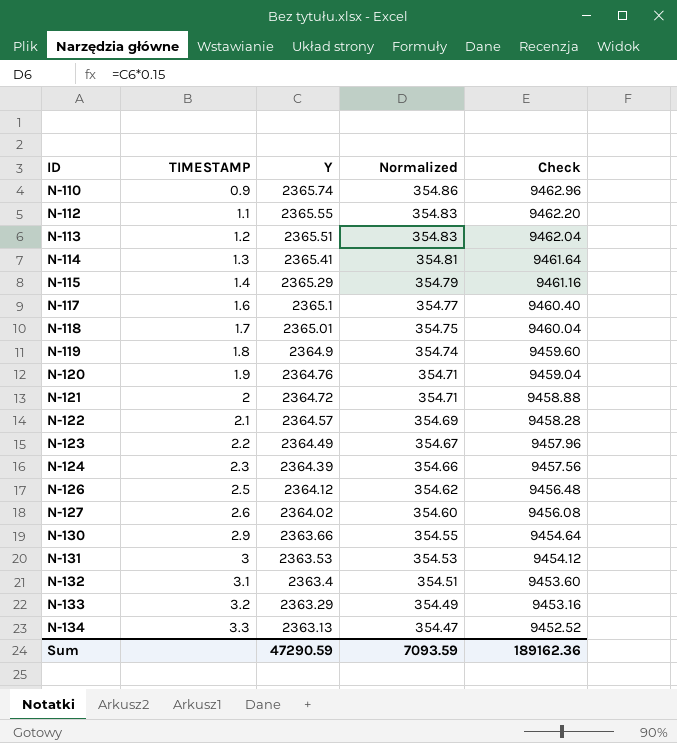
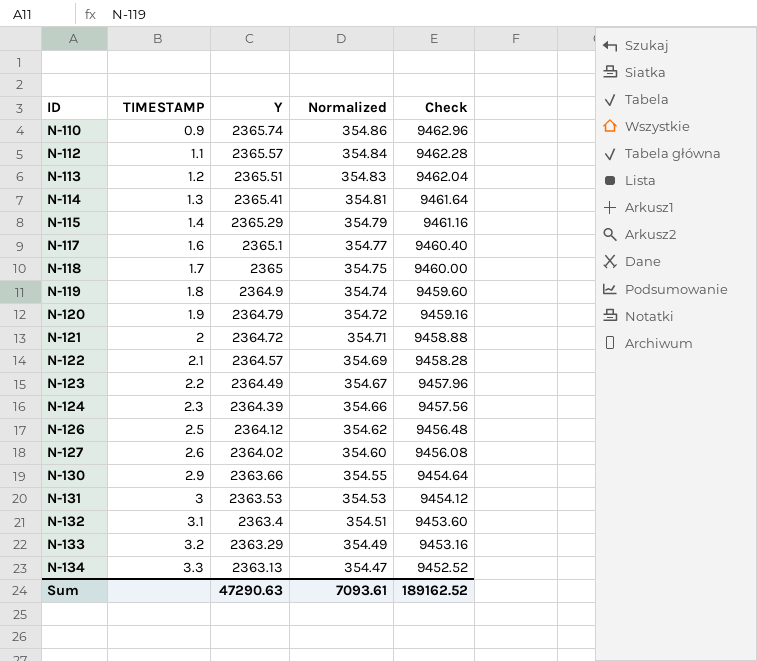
N-112 | Y: 2365.55 -> 2365.57
N-112 | Normalized: 354.83 -> 354.84
N-112 | Check: 9462.20 -> 9462.28
N-118 | Y: 2365.01 -> 2365
N-118 | Check: 9460.04 -> 9460.00
N-120 | Y: 2364.76 -> 2364.79
N-120 | Normalized: 354.71 -> 354.72
N-120 | Check: 9459.04 -> 9459.16
Sum | Y: 47290.59 -> 47290.63
Sum | Normalized: 7093.59 -> 7093.61
Sum | Check: 189162.36 -> 189162.52

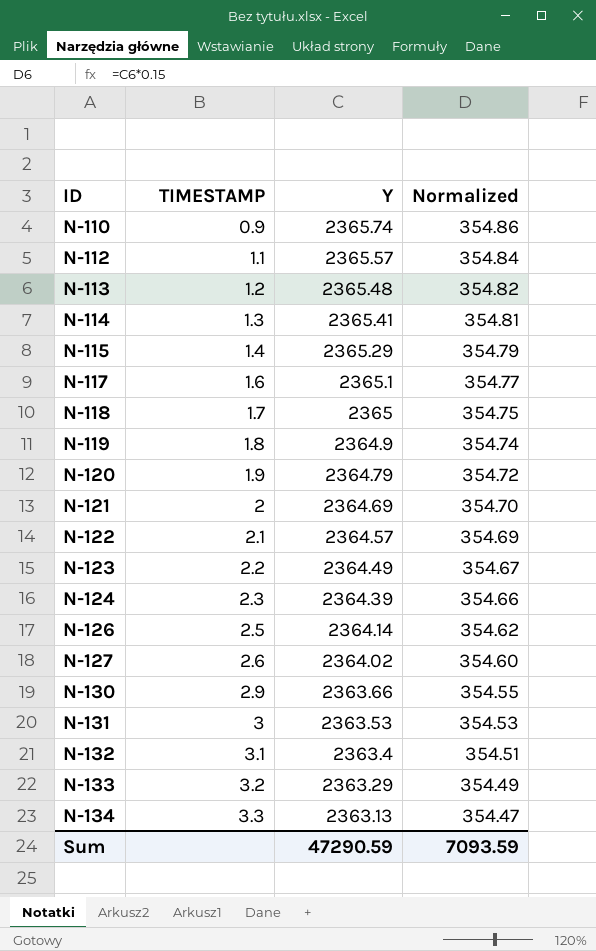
column Check | formula: [Y] * 4 -> none
N-113 | Y: 2365.51 -> 2365.48
N-113 | Normalized: 354.83 -> 354.82
N-121 | Y: 2364.72 -> 2364.69
N-121 | Normalized: 354.71 -> 354.70
N-126 | Y: 2364.12 -> 2364.14
Sum | Y: 47290.63 -> 47290.59
Sum | Normalized: 7093.61 -> 7093.59

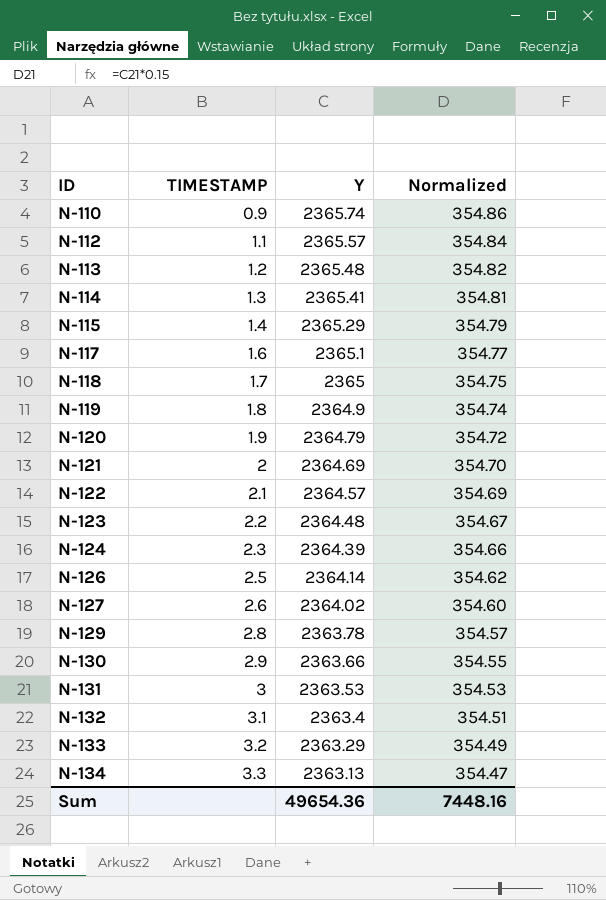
N-123 | Y: 2364.49 -> 2364.48
row N-129: none -> 2.8 | 2363.78 | 354.57
Sum | Y: 47290.59 -> 49654.36
Sum | Normalized: 7093.59 -> 7448.16

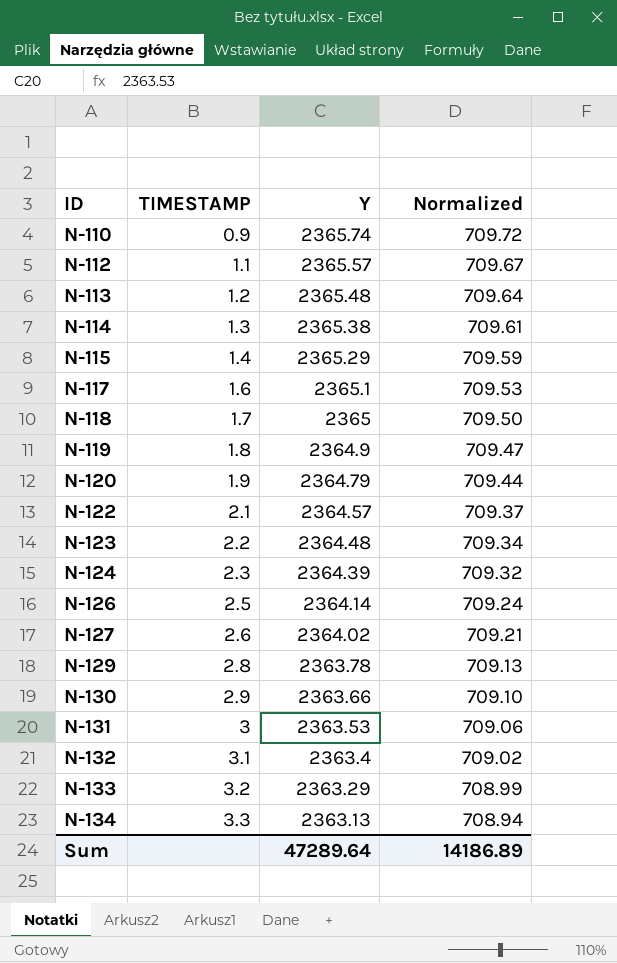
column Normalized | formula: [Y] * 0.15 -> [Y] * 0.3
row N-121: 2 | 2364.69 | 354.70 -> none
N-114 | Y: 2365.41 -> 2365.38
Sum | Y: 49654.36 -> 47289.64
Sum | Normalized: 7448.16 -> 14186.89

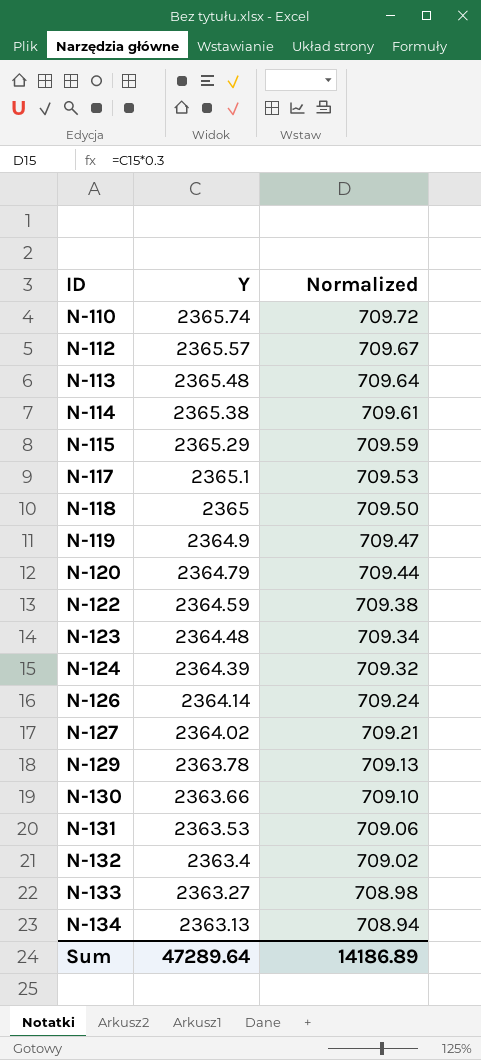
column TIMESTAMP | position: 2 -> none
N-122 | Y: 2364.57 -> 2364.59
N-122 | Normalized: 709.37 -> 709.38
N-133 | Y: 2363.29 -> 2363.27
N-133 | Normalized: 708.99 -> 708.98

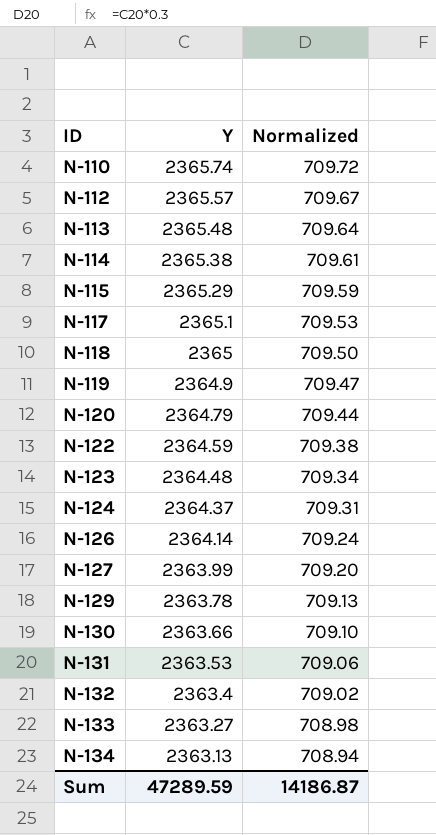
N-124 | Y: 2364.39 -> 2364.37
N-124 | Normalized: 709.32 -> 709.31
N-127 | Y: 2364.02 -> 2363.99
N-127 | Normalized: 709.21 -> 709.20
Sum | Y: 47289.64 -> 47289.59
Sum | Normalized: 14186.89 -> 14186.87

